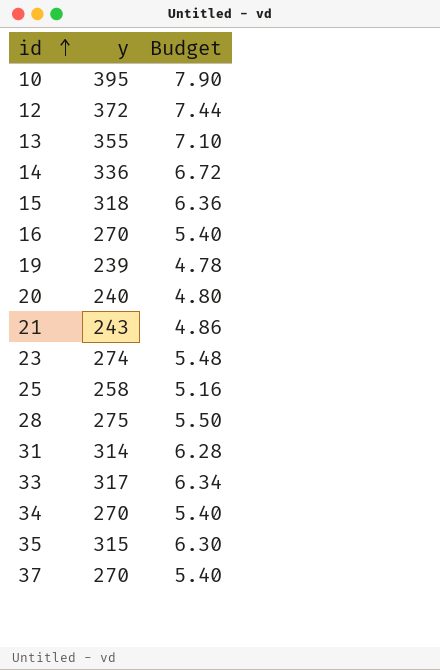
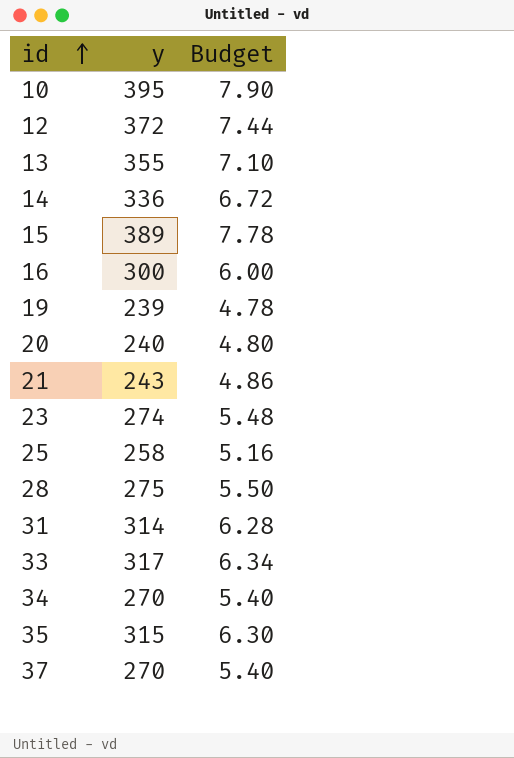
15 | y: 318 -> 389
15 | Budget: 6.36 -> 7.78
16 | y: 270 -> 300
16 | Budget: 5.40 -> 6.00

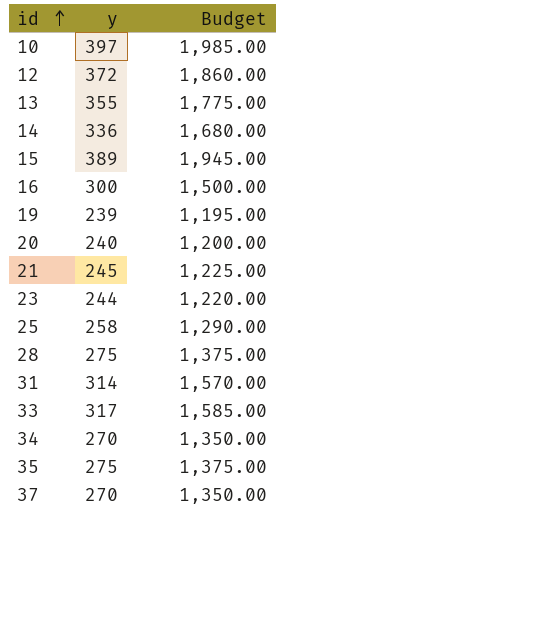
column Budget | formula: [y] * 0.02 -> [y] * 5
10 | y: 395 -> 397
21 | y: 243 -> 245
23 | y: 274 -> 244
35 | y: 315 -> 275

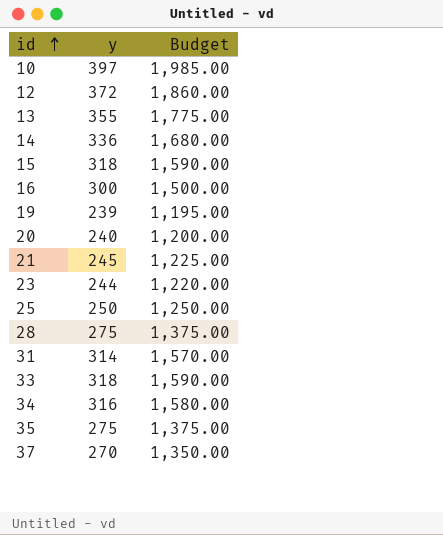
15 | y: 389 -> 318
15 | Budget: 1,945.00 -> 1,590.00
25 | y: 258 -> 250
25 | Budget: 1,290.00 -> 1,250.00
33 | y: 317 -> 318
33 | Budget: 1,585.00 -> 1,590.00
34 | y: 270 -> 316
34 | Budget: 1,350.00 -> 1,580.00

